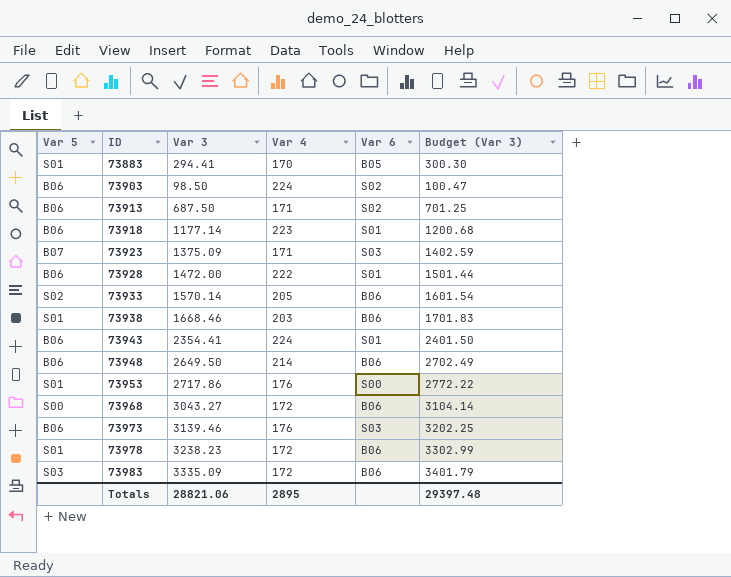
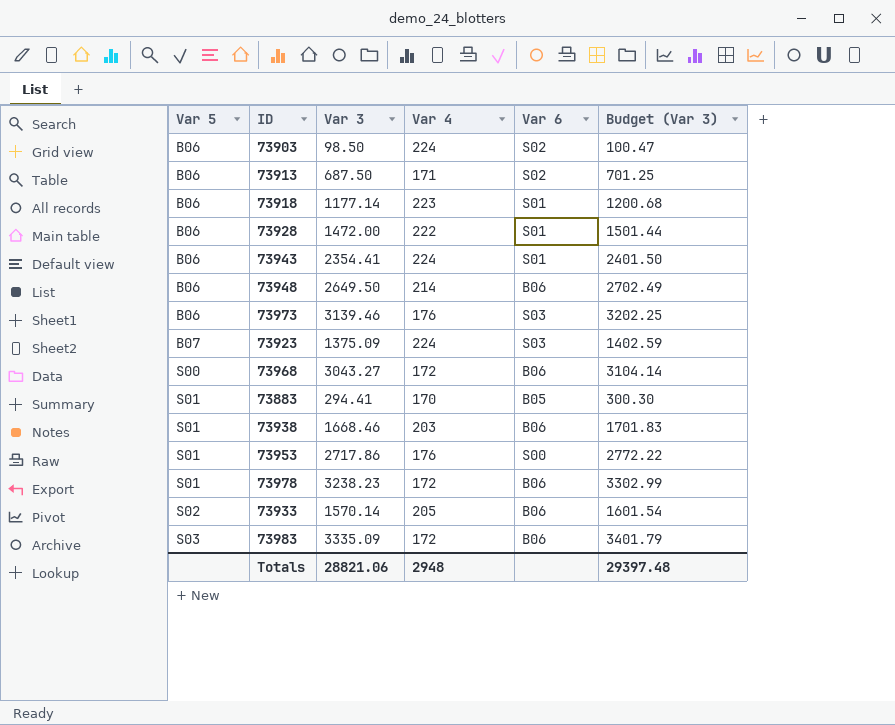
row order: ID ascending -> Var 5 ascending
73923 | Var 4: 171 -> 224
Totals | Var 4: 2895 -> 2948

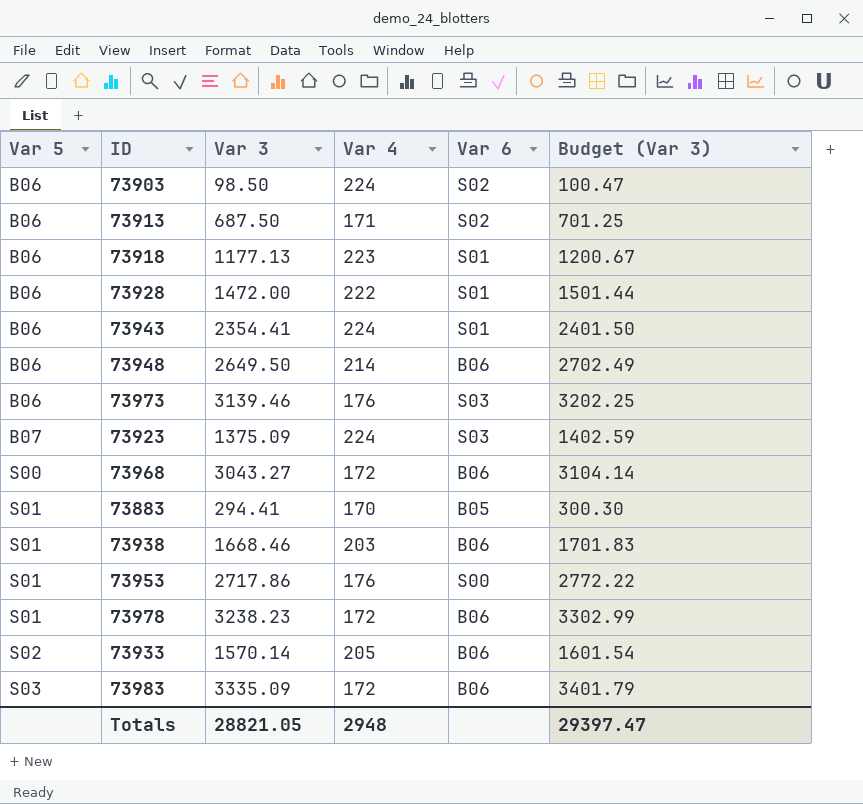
73918 | Var 3: 1177.14 -> 1177.13
73918 | Budget (Var 3): 1200.68 -> 1200.67
Totals | Var 3: 28821.06 -> 28821.05
Totals | Budget (Var 3): 29397.48 -> 29397.47

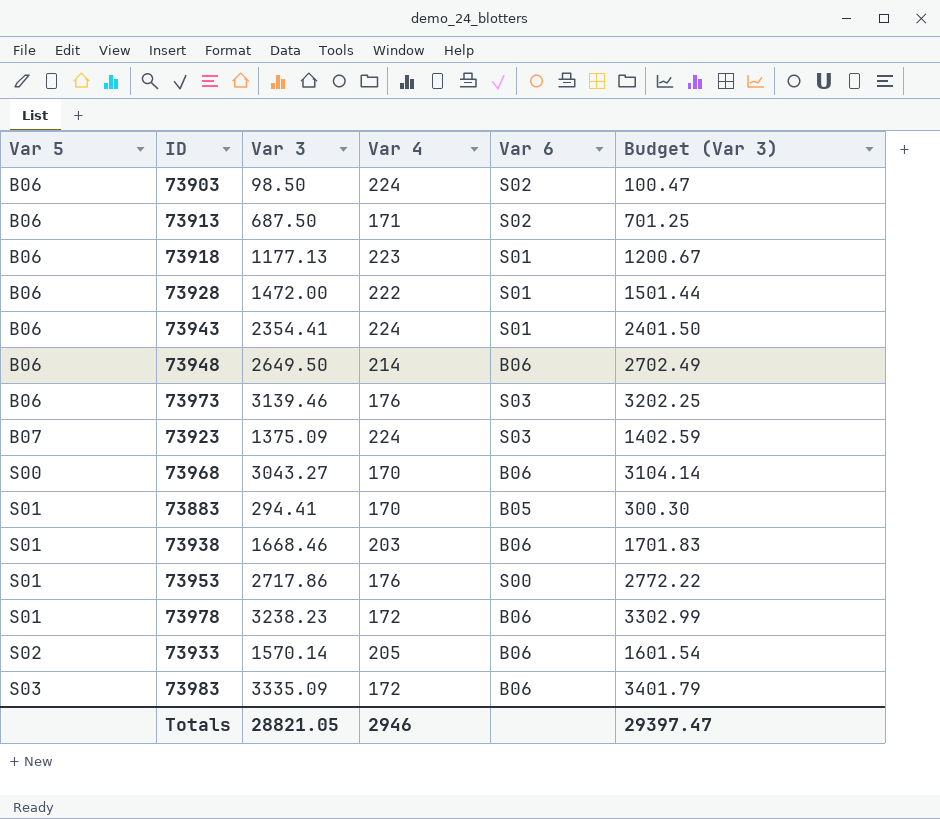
73968 | Var 4: 172 -> 170
Totals | Var 4: 2948 -> 2946

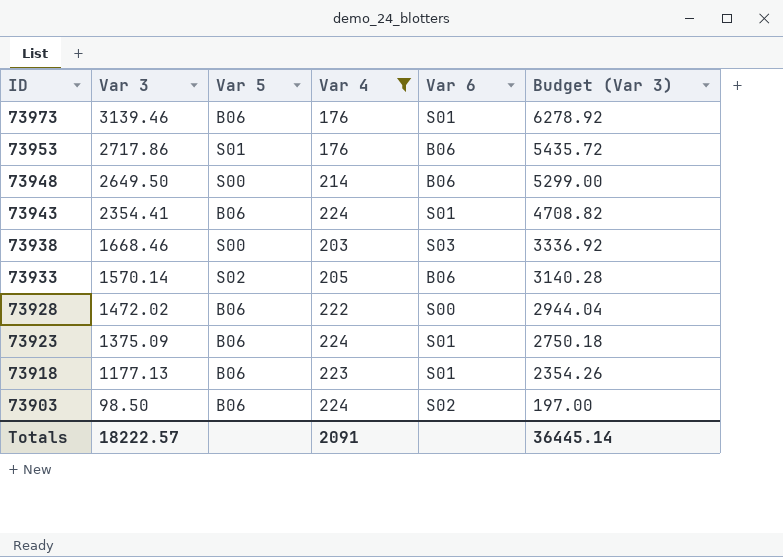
filter: none -> Var 4 >= 176
row order: Var 5 ascending -> ID descending
column Var 5 | position: 1 -> 3
column Budget (Var 3) | formula: [Var 3] * 1.02 -> [Var 3] * 2
73973 | Var 6: S03 -> S01
73953 | Var 6: S00 -> B06
73948 | Var 5: B06 -> S00
73938 | Var 5: S01 -> S00
73938 | Var 6: B06 -> S03
73928 | Var 3: 1472.00 -> 1472.02
73928 | Var 6: S01 -> S00
73923 | Var 5: B07 -> B06
73923 | Var 6: S03 -> S01
Totals | Var 3: 28821.05 -> 18222.57
Totals | Var 4: 2946 -> 2091
Totals | Budget (Var 3): 29397.47 -> 36445.14

